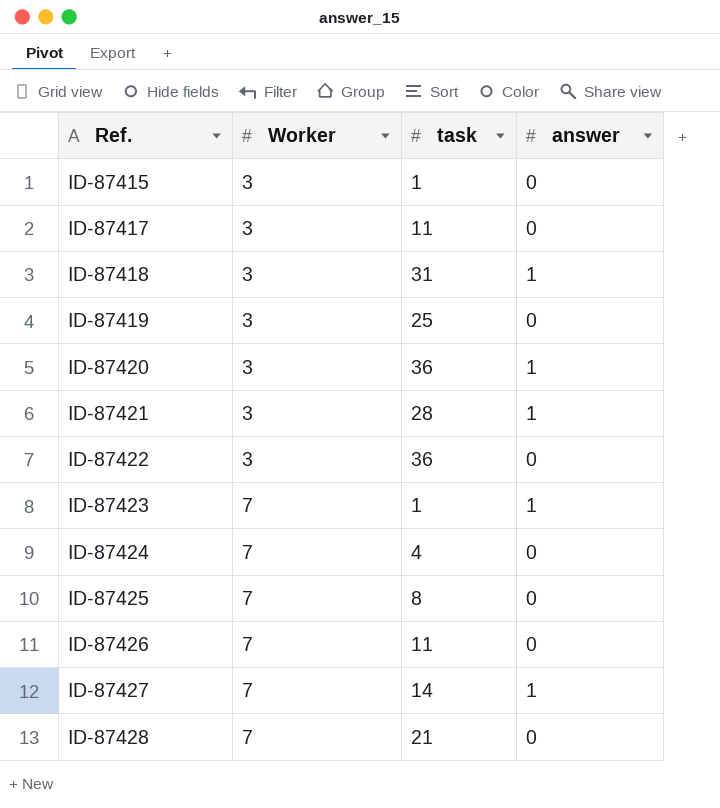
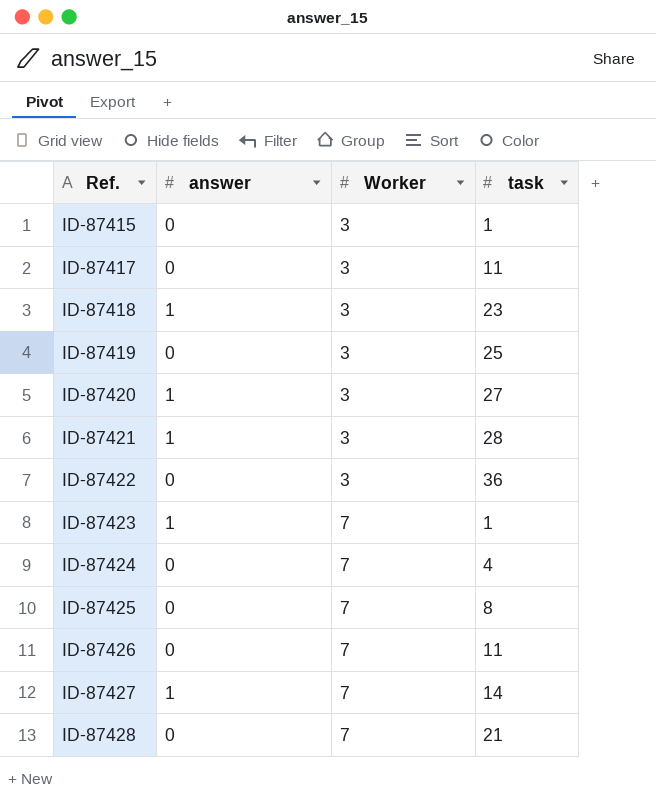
column answer | position: 4 -> 2
ID-87418 | task: 31 -> 23
ID-87420 | task: 36 -> 27

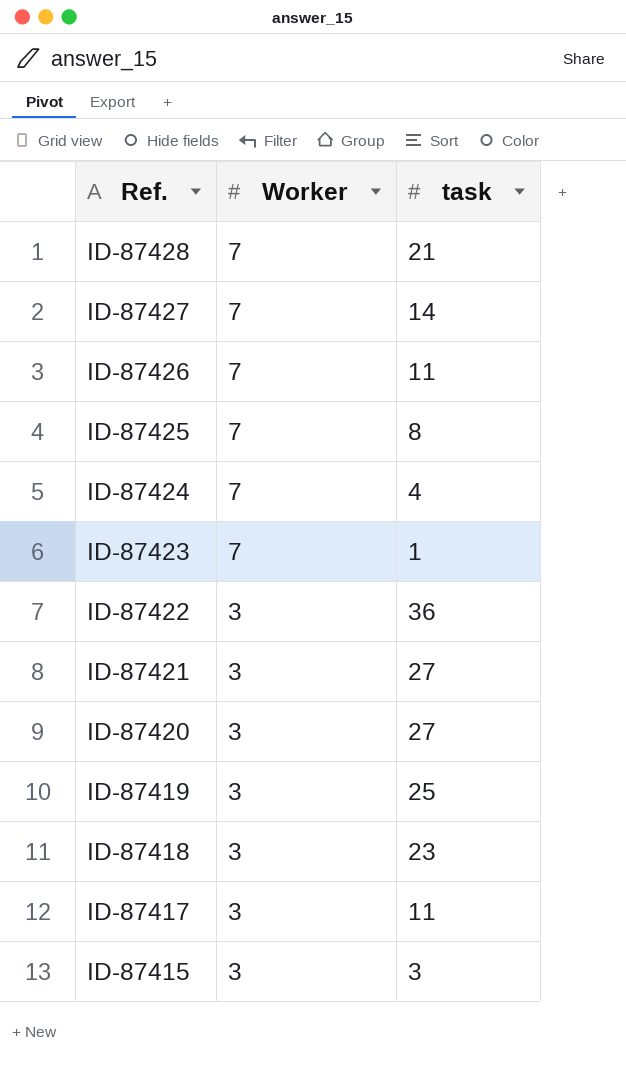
row order: Ref. ascending -> Ref. descending
column answer | position: 2 -> none
ID-87421 | task: 28 -> 27
ID-87415 | task: 1 -> 3

